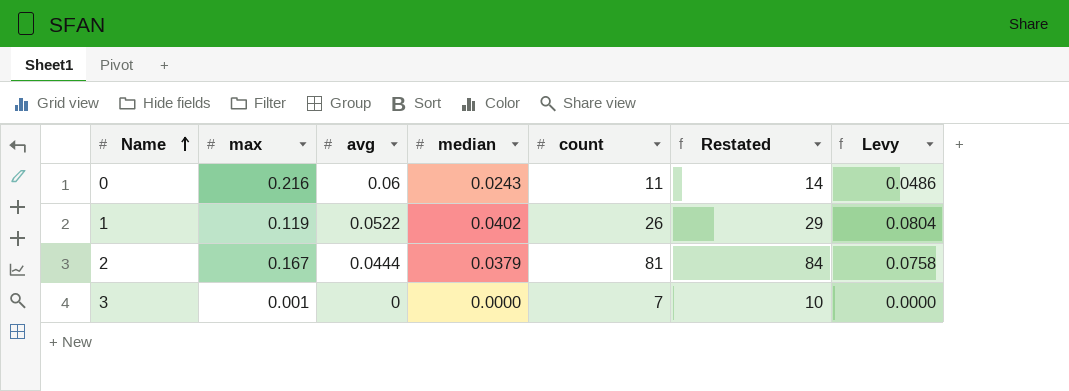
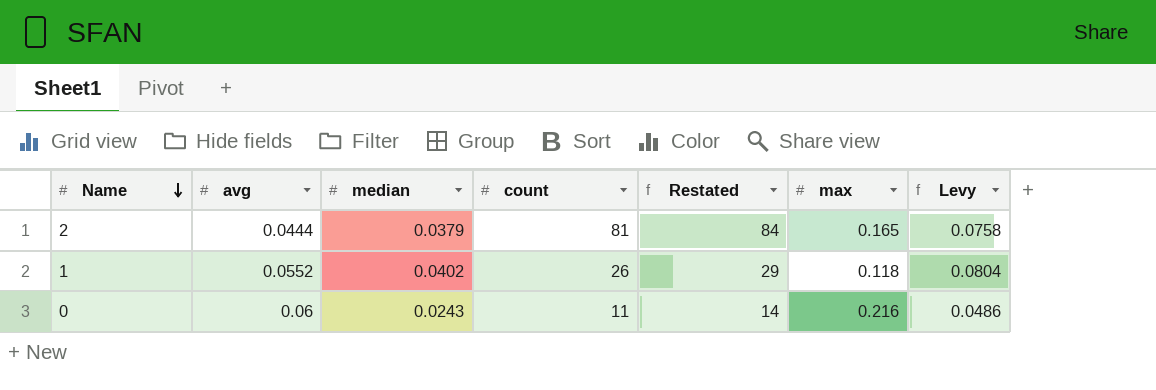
row order: Name ascending -> Name descending
column max | position: 2 -> 6
row 3: 0.001 | 0 | 0.0000 | 7 | 10 | 0.0000 -> none
2 | max: 0.167 -> 0.165
1 | avg: 0.0522 -> 0.0552
1 | max: 0.119 -> 0.118

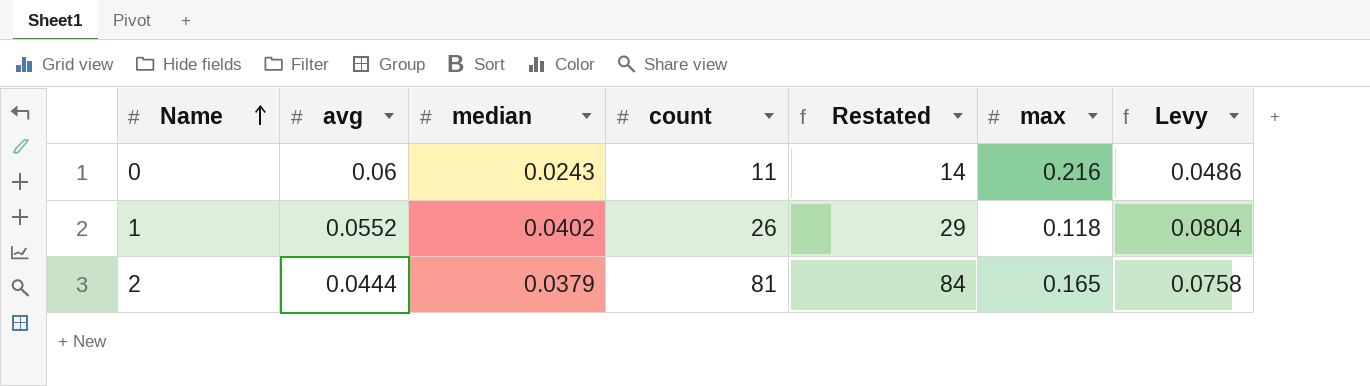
row order: Name descending -> Name ascending

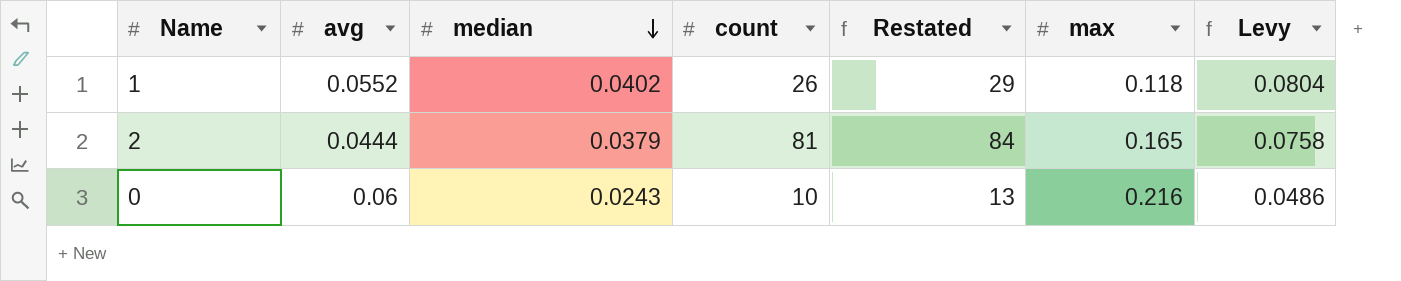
row order: Name ascending -> median descending
0 | count: 11 -> 10
0 | Restated: 14 -> 13

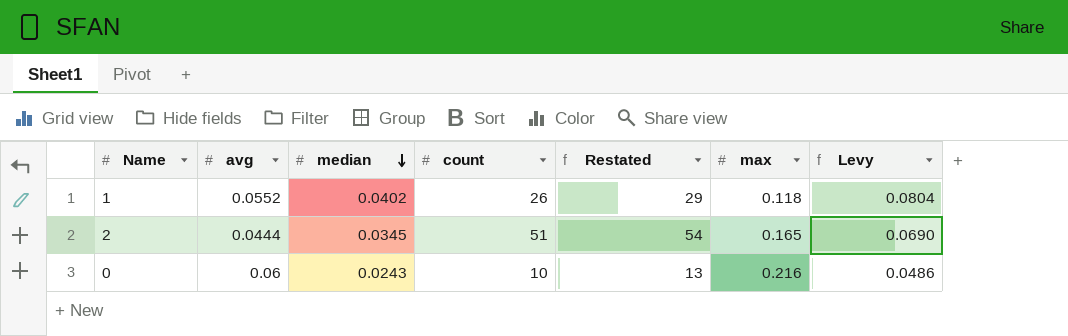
2 | median: 0.0379 -> 0.0345
2 | count: 81 -> 51
2 | Restated: 84 -> 54
2 | Levy: 0.0758 -> 0.0690

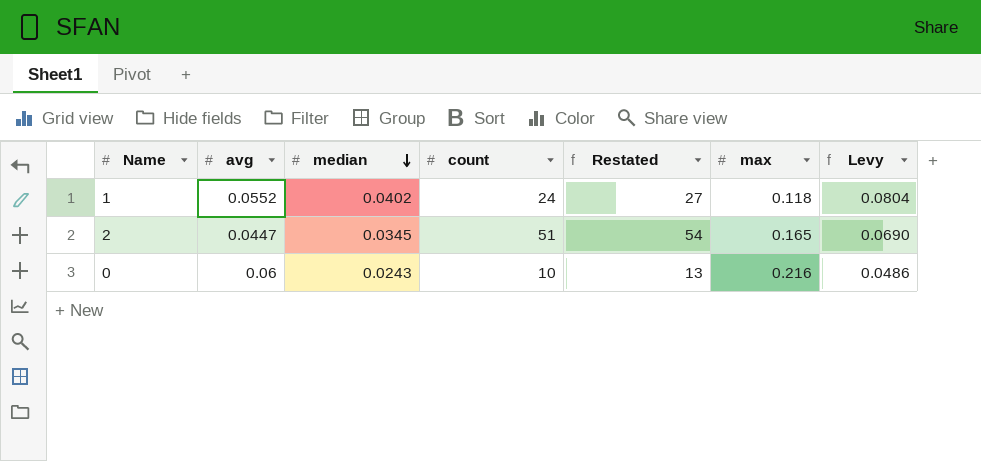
1 | count: 26 -> 24
1 | Restated: 29 -> 27
2 | avg: 0.0444 -> 0.0447

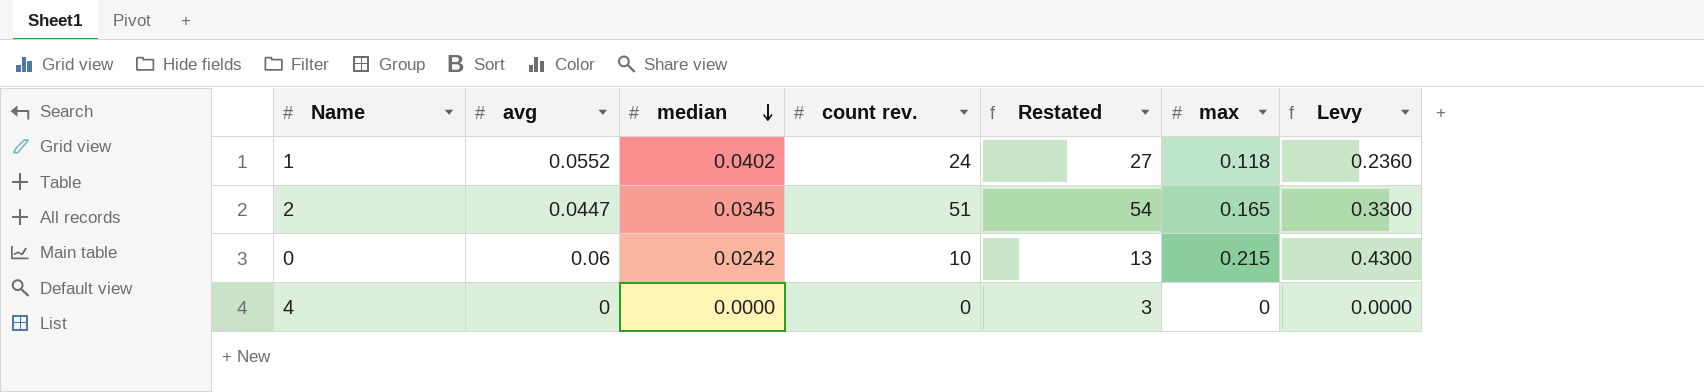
column name: count -> count rev.
column Levy | formula: [median] * 2 -> [max] * 2
0 | median: 0.0243 -> 0.0242
0 | max: 0.216 -> 0.215
row 4: none -> 0 | 0.0000 | 0 | 3 | 0 | 0.0000

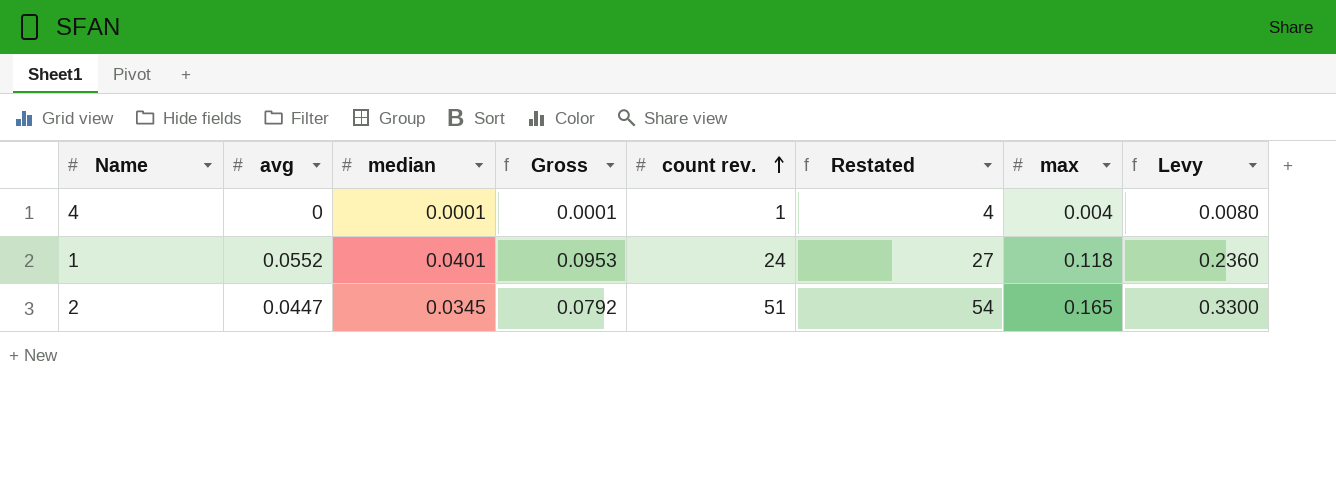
row order: median descending -> count rev. ascending
column Gross | formula: none -> [avg] + [median]
row 0: 0.06 | 0.0242 | 10 | 13 | 0.215 | 0.4300 -> none
4 | median: 0.0000 -> 0.0001
4 | count rev.: 0 -> 1
4 | Restated: 3 -> 4
4 | max: 0 -> 0.004
4 | Levy: 0.0000 -> 0.0080
1 | median: 0.0402 -> 0.0401

